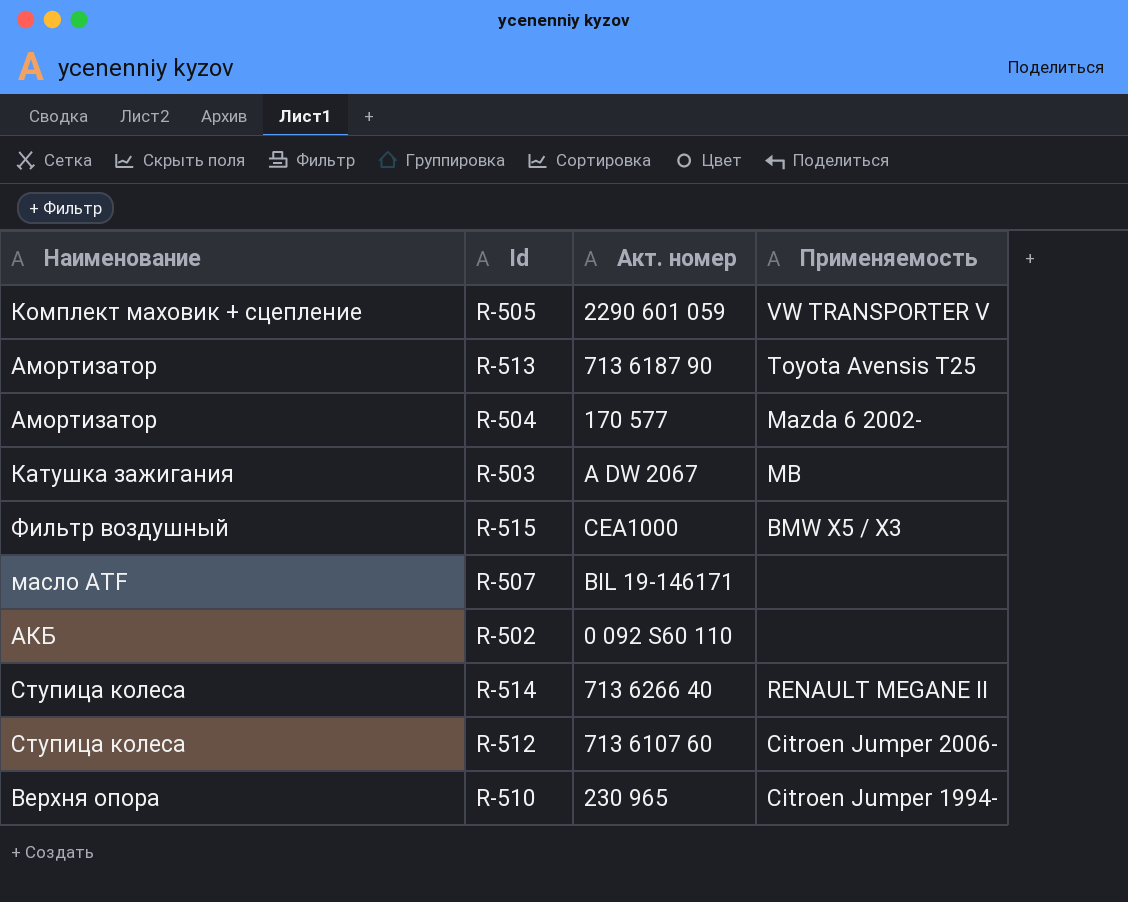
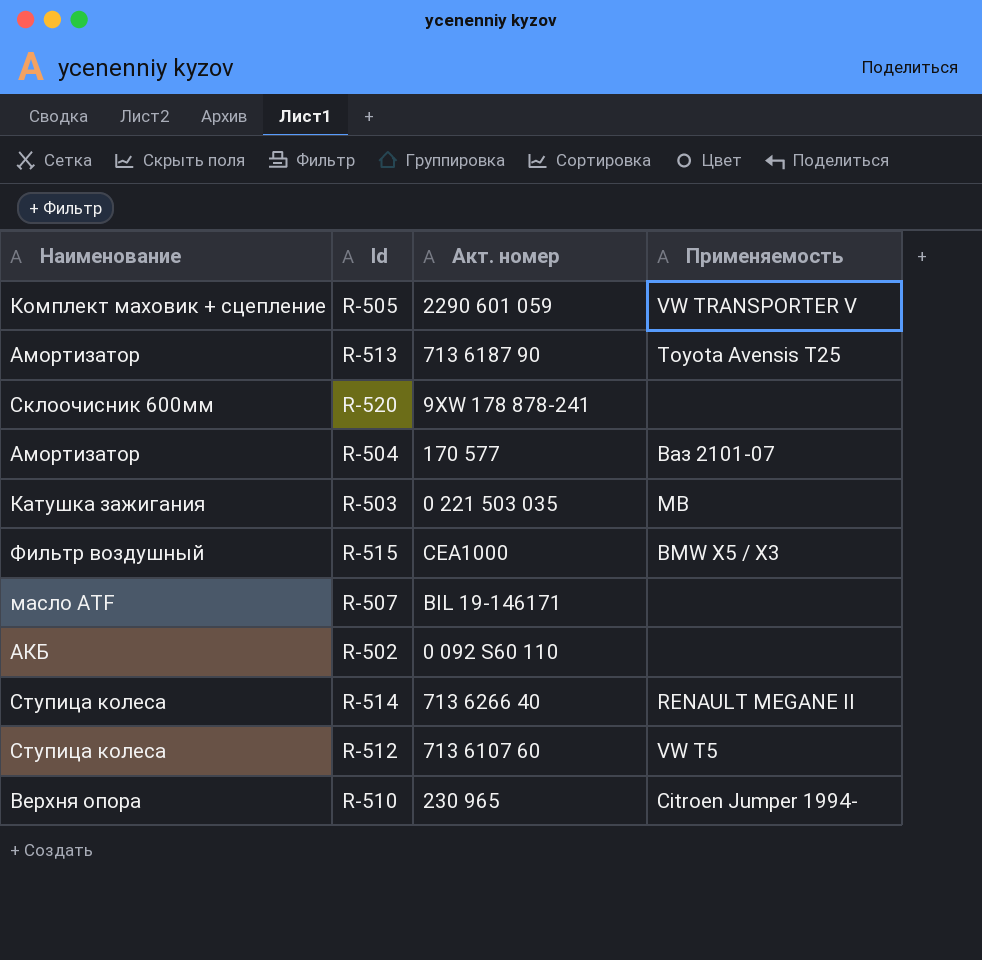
row R-520: none -> Склоочисник 600мм | 9XW 178 878-241 | none
R-504 | Применяемость: Mazda 6 2002- -> Ваз 2101-07
R-503 | Акт. номер: A DW 2067 -> 0 221 503 035
R-512 | Применяемость: Citroen Jumper 2006- -> VW T5

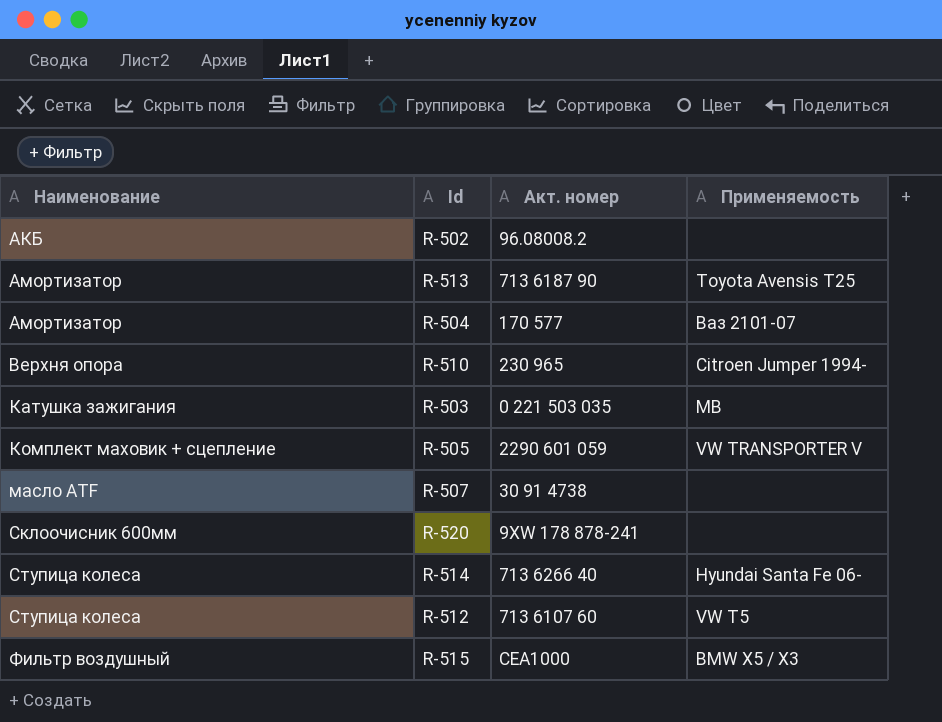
row order: none -> Наименование ascending
R-502 | Акт. номер: 0 092 S60 110 -> 96.08008.2
R-507 | Акт. номер: BIL 19-146171 -> 30 91 4738
R-514 | Применяемость: RENAULT MEGANE II -> Hyundai Santa Fe 06-

